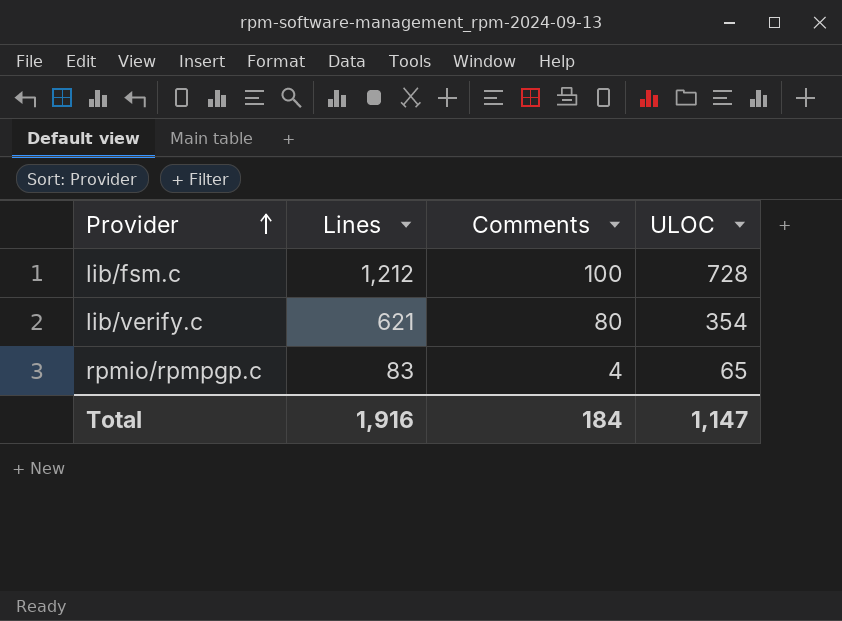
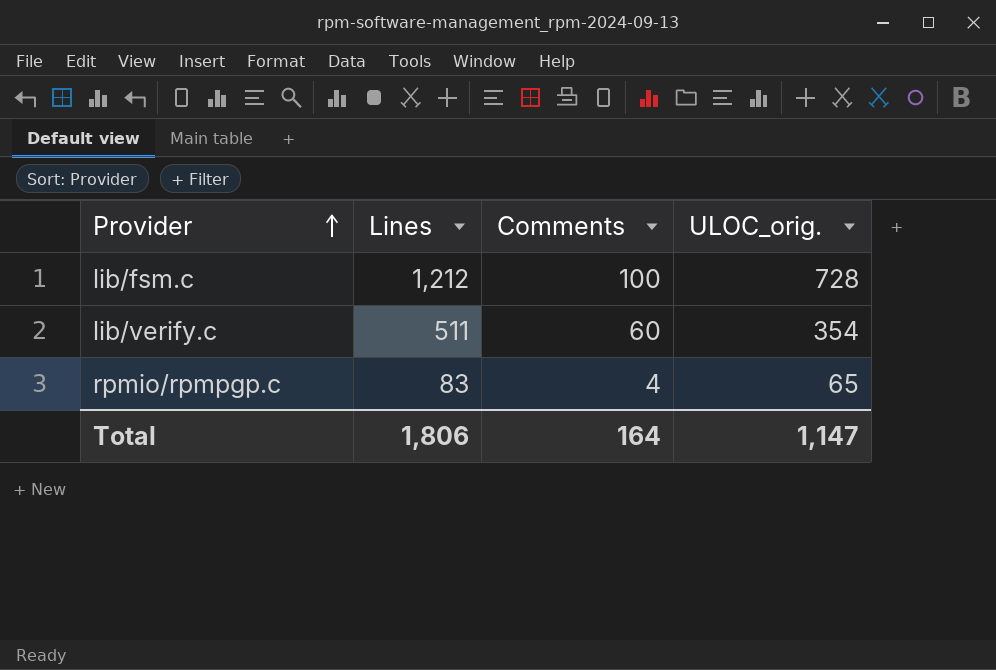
column name: ULOC -> ULOC_orig.
lib/verify.c | Lines: 621 -> 511
lib/verify.c | Comments: 80 -> 60
Total | Lines: 1,916 -> 1,806
Total | Comments: 184 -> 164

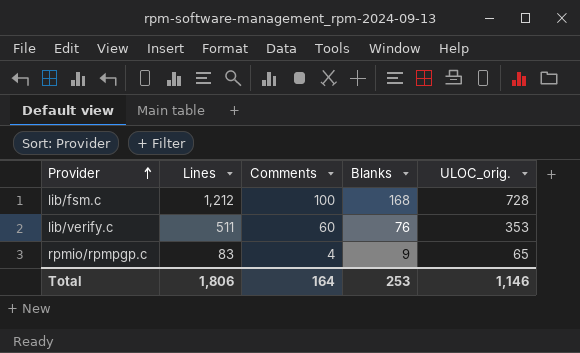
column Blanks | position: none -> 4
lib/verify.c | ULOC_orig.: 354 -> 353
Total | ULOC_orig.: 1,147 -> 1,146

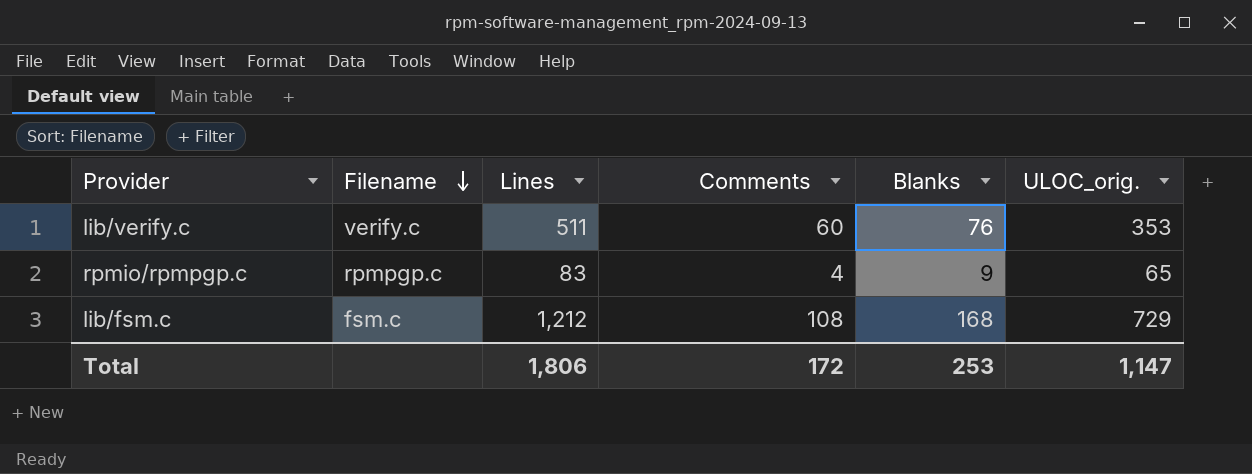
row order: Provider ascending -> Filename descending
column Filename | position: none -> 2
lib/fsm.c | Comments: 100 -> 108
lib/fsm.c | ULOC_orig.: 728 -> 729
Total | Comments: 164 -> 172
Total | ULOC_orig.: 1,146 -> 1,147

